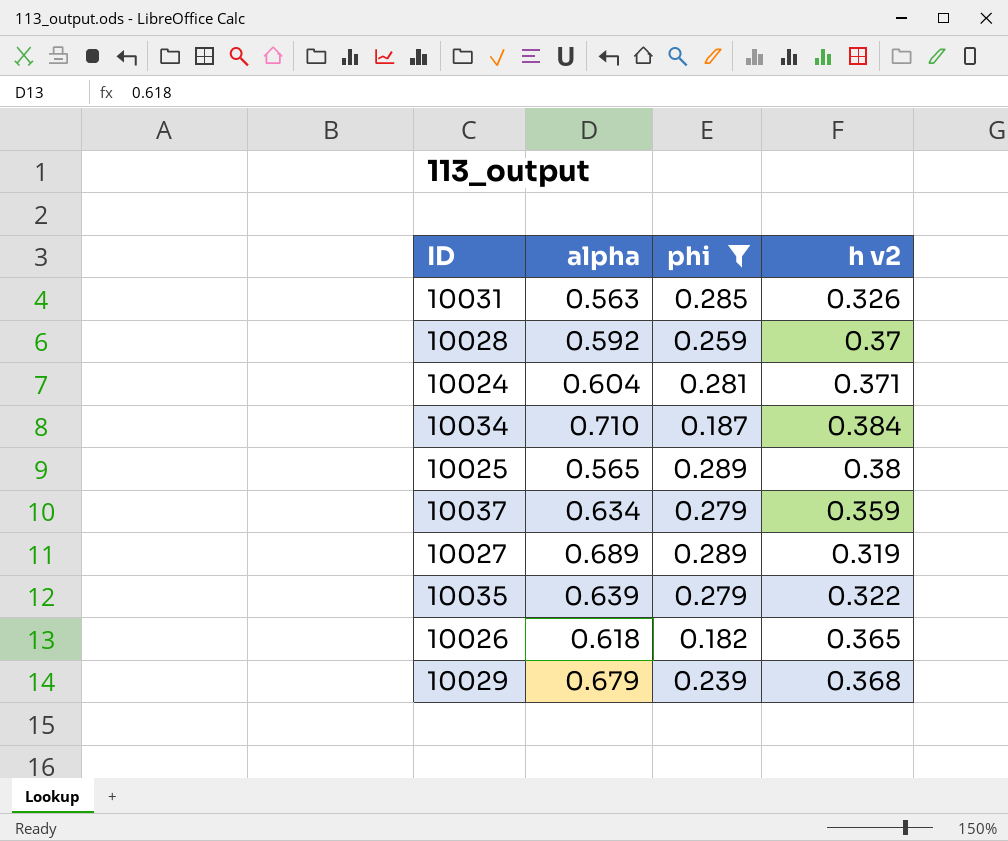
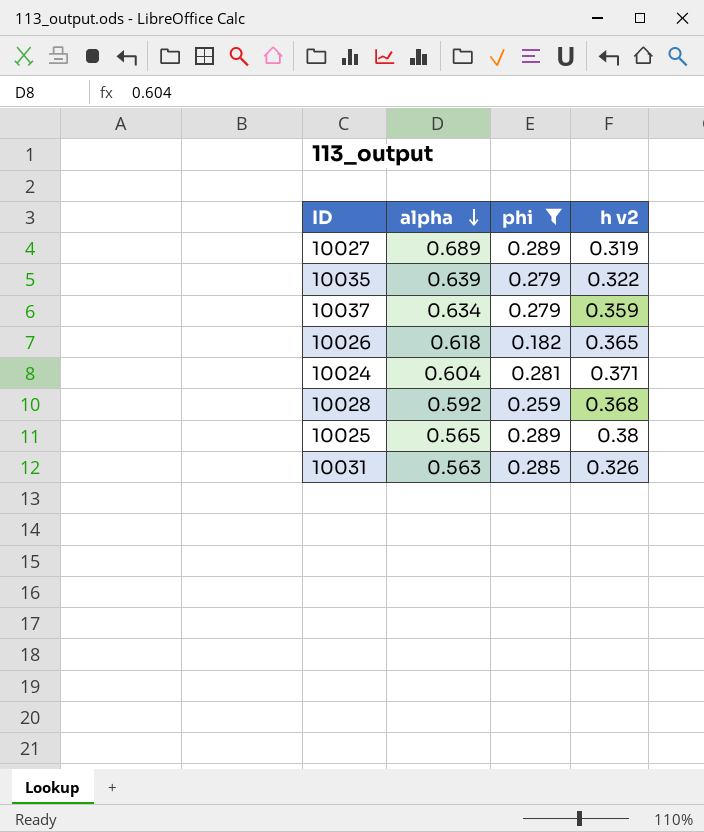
row order: none -> alpha descending
row 10034: 0.710 | 0.187 | 0.384 -> none
row 10029: 0.679 | 0.239 | 0.368 -> none
10028 | h v2: 0.37 -> 0.368

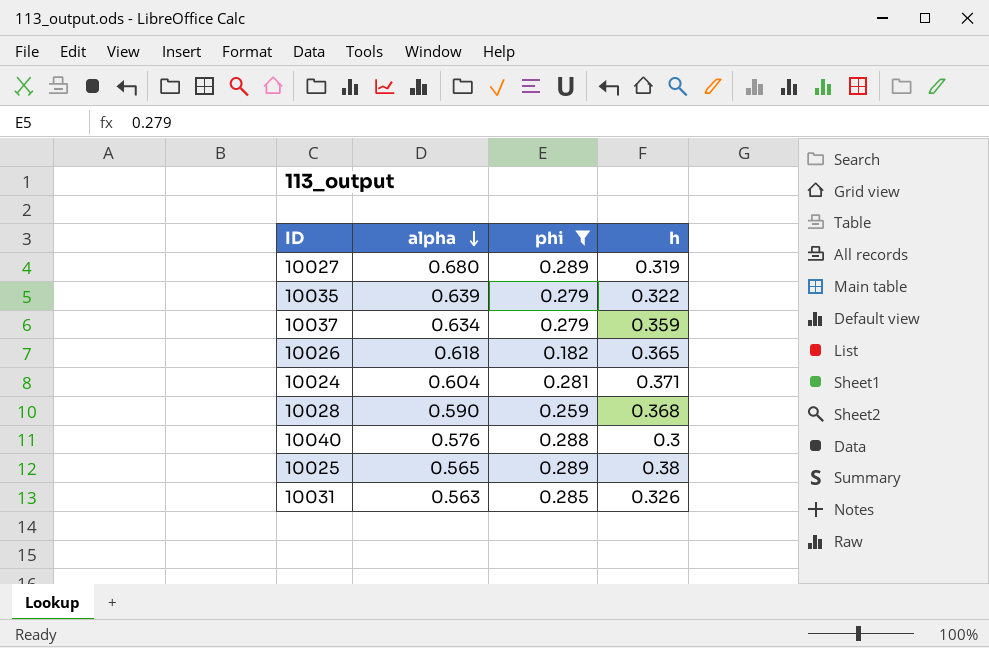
column name: h v2 -> h
10027 | alpha: 0.689 -> 0.680
10028 | alpha: 0.592 -> 0.590
row 10040: none -> 0.576 | 0.288 | 0.3

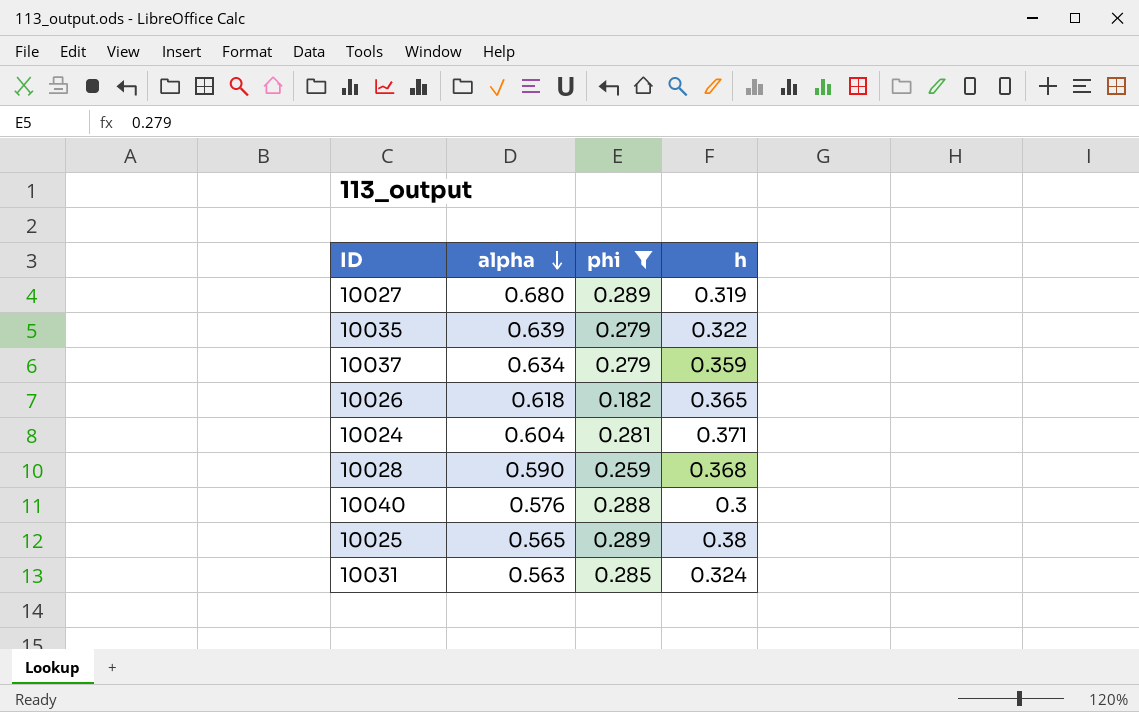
10031 | h: 0.326 -> 0.324

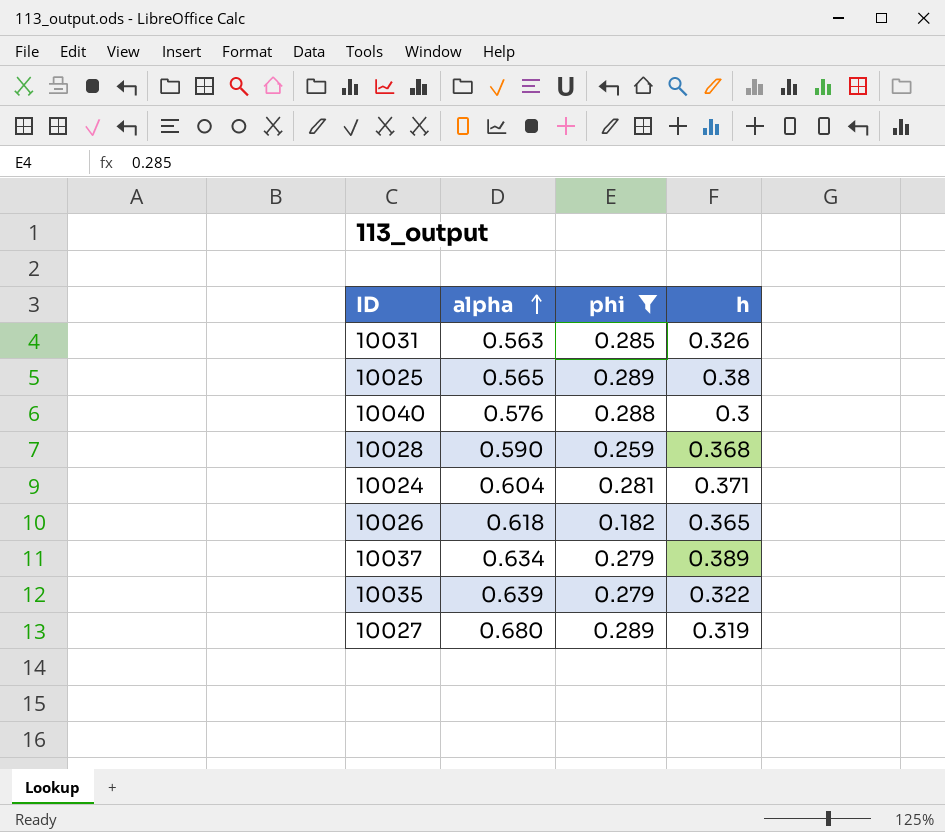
row order: alpha descending -> alpha ascending
10031 | h: 0.324 -> 0.326
10037 | h: 0.359 -> 0.389

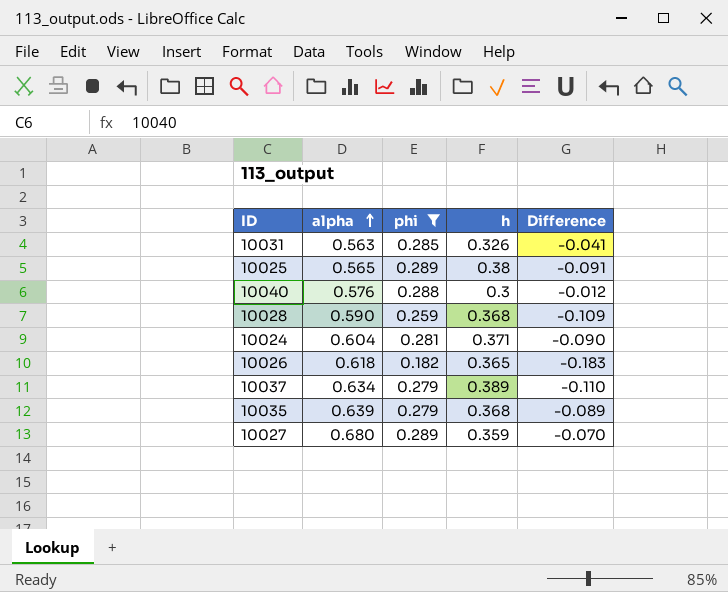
column Difference | formula: none -> [phi] - [h]
10035 | h: 0.322 -> 0.368
10027 | h: 0.319 -> 0.359

